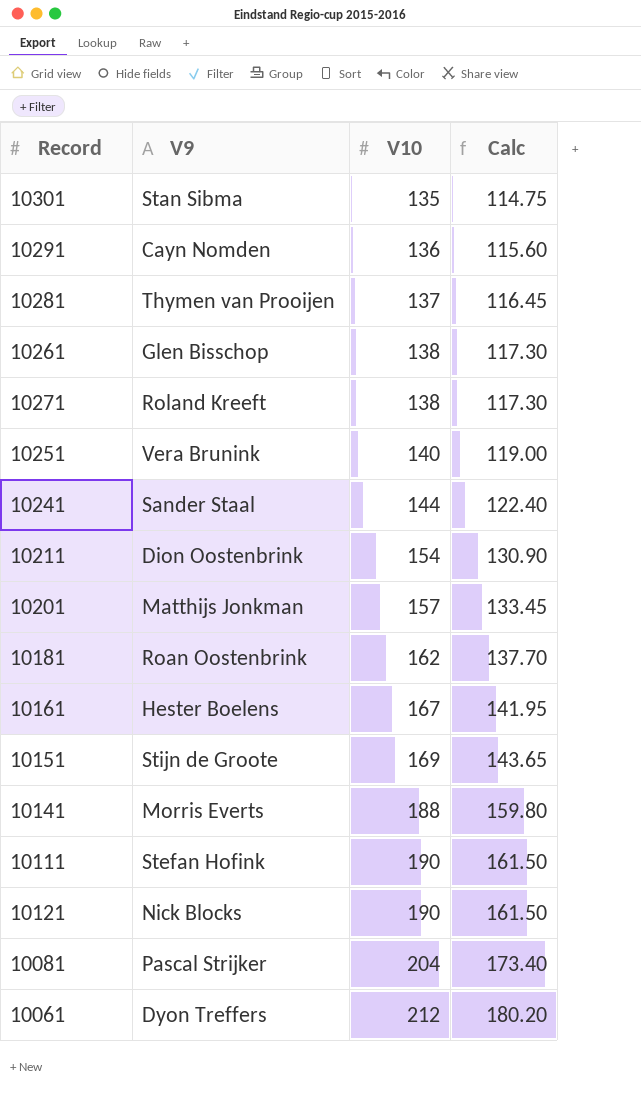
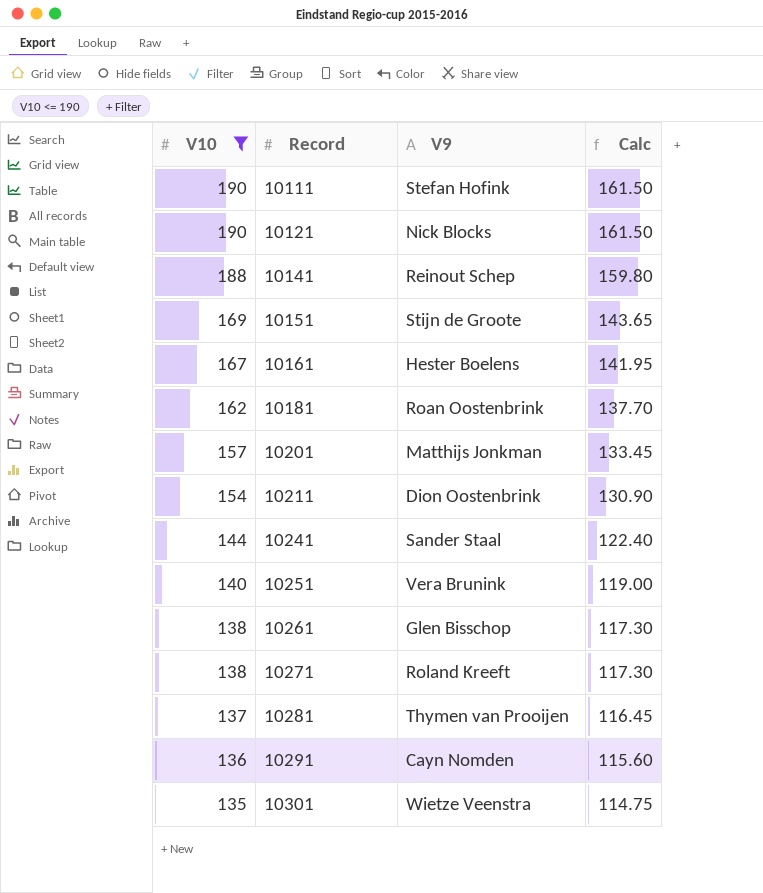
filter: none -> V10 <= 190
row order: V10 ascending -> V10 descending
column V10 | position: 3 -> 1
10141 | V9: Morris Everts -> Reinout Schep
10301 | V9: Stan Sibma -> Wietze Veenstra

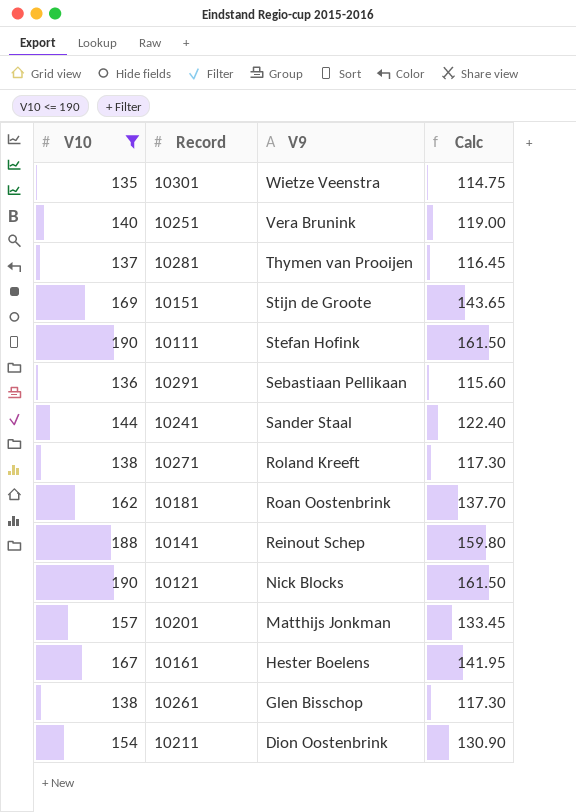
row order: V10 descending -> V9 descending
10291 | V9: Cayn Nomden -> Sebastiaan Pellikaan

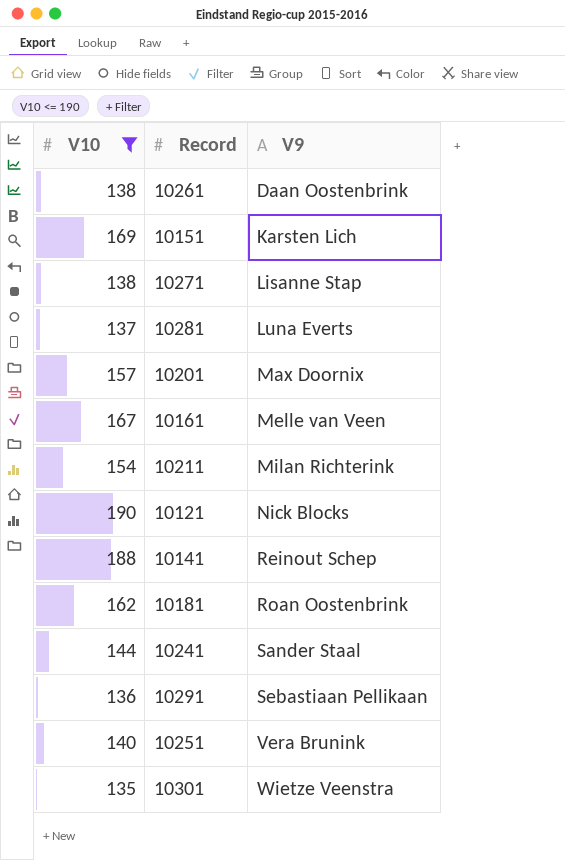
row order: V9 descending -> V9 ascending
column Calc | formula: [V10] * 0.85 -> none
row 10111: 190 | Stefan Hofink | 161.50 -> none
10261 | V9: Glen Bisschop -> Daan Oostenbrink
10151 | V9: Stijn de Groote -> Karsten Lich
10271 | V9: Roland Kreeft -> Lisanne Stap
10281 | V9: Thymen van Prooijen -> Luna Everts
10201 | V9: Matthijs Jonkman -> Max Doornix
10161 | V9: Hester Boelens -> Melle van Veen
10211 | V9: Dion Oostenbrink -> Milan Richterink

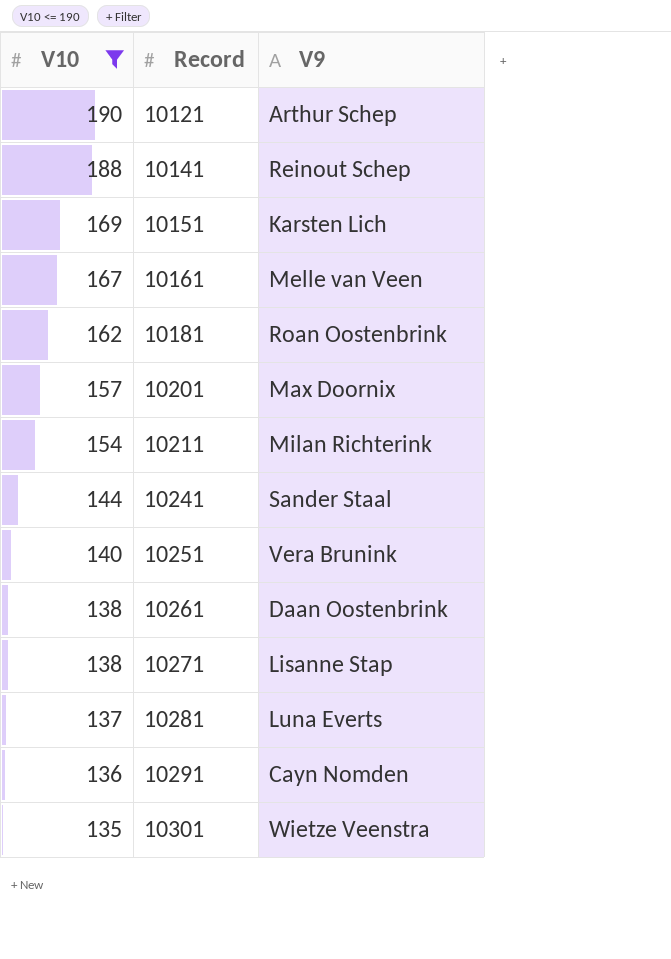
row order: V9 ascending -> V10 descending
10121 | V9: Nick Blocks -> Arthur Schep
10291 | V9: Sebastiaan Pellikaan -> Cayn Nomden

